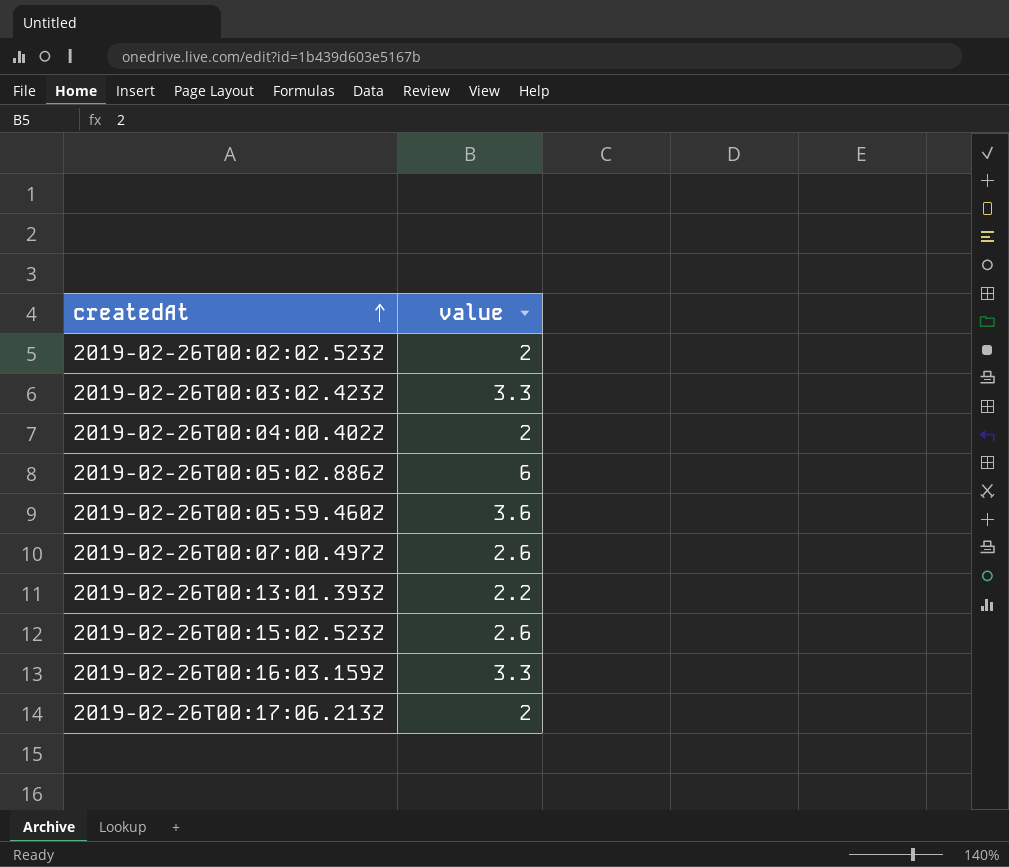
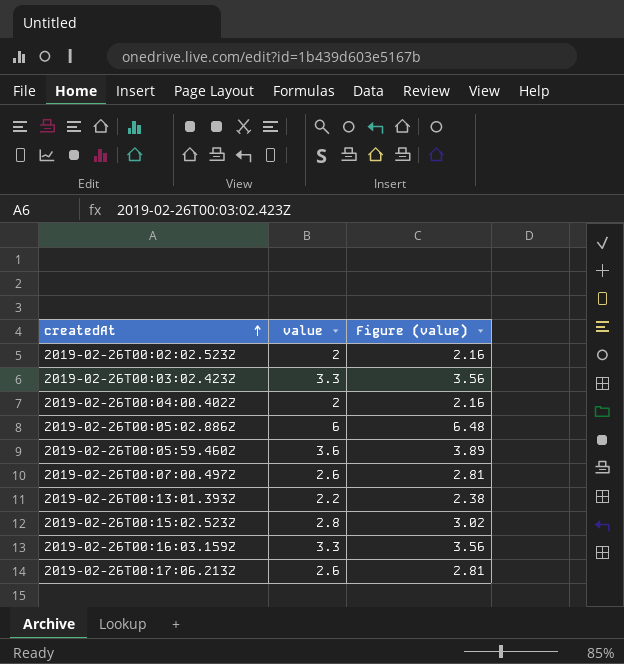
column Figure (value) | formula: none -> [value] * 1.08
2019-02-26T00:15:02.523Z | value: 2.6 -> 2.8
2019-02-26T00:17:06.213Z | value: 2 -> 2.6

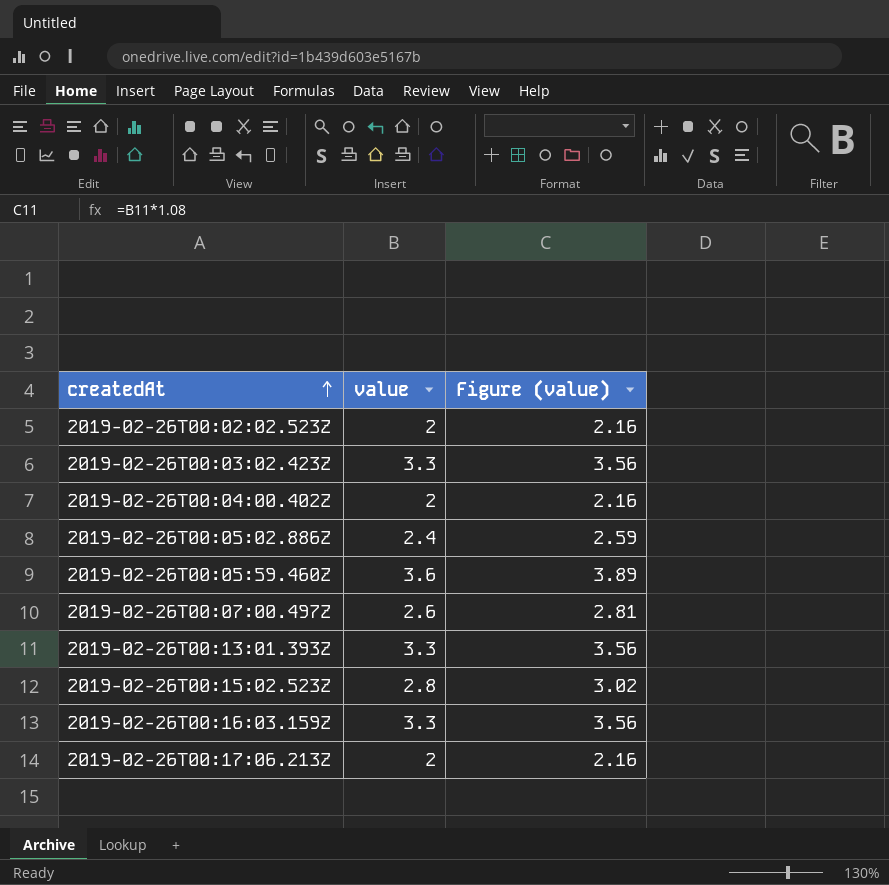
2019-02-26T00:05:02.886Z | value: 6 -> 2.4
2019-02-26T00:05:02.886Z | Figure (value): 6.48 -> 2.59
2019-02-26T00:13:01.393Z | value: 2.2 -> 3.3
2019-02-26T00:13:01.393Z | Figure (value): 2.38 -> 3.56
2019-02-26T00:17:06.213Z | value: 2.6 -> 2
2019-02-26T00:17:06.213Z | Figure (value): 2.81 -> 2.16

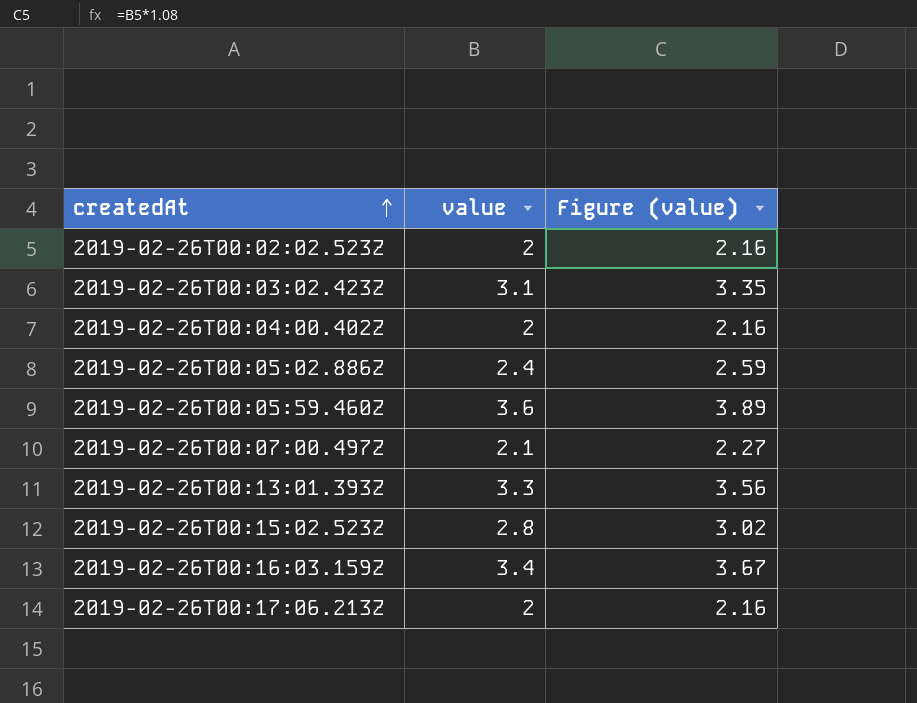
2019-02-26T00:03:02.423Z | value: 3.3 -> 3.1
2019-02-26T00:03:02.423Z | Figure (value): 3.56 -> 3.35
2019-02-26T00:07:00.497Z | value: 2.6 -> 2.1
2019-02-26T00:07:00.497Z | Figure (value): 2.81 -> 2.27
2019-02-26T00:16:03.159Z | value: 3.3 -> 3.4
2019-02-26T00:16:03.159Z | Figure (value): 3.56 -> 3.67

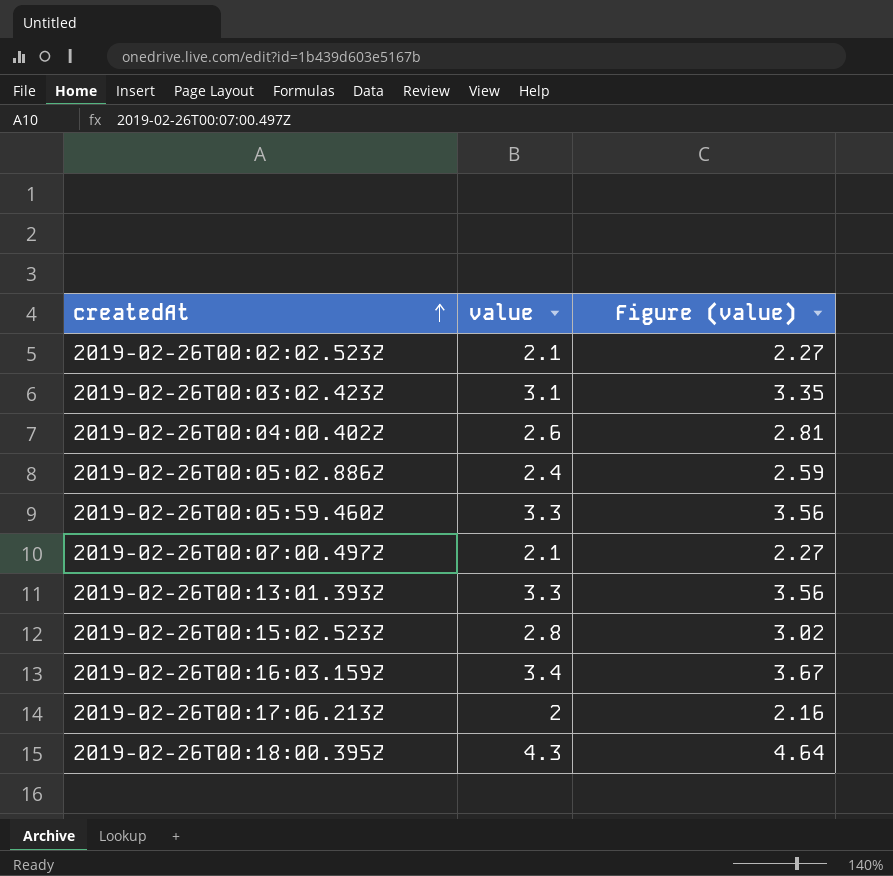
2019-02-26T00:02:02.523Z | value: 2 -> 2.1
2019-02-26T00:02:02.523Z | Figure (value): 2.16 -> 2.27
2019-02-26T00:04:00.402Z | value: 2 -> 2.6
2019-02-26T00:04:00.402Z | Figure (value): 2.16 -> 2.81
2019-02-26T00:05:59.460Z | value: 3.6 -> 3.3
2019-02-26T00:05:59.460Z | Figure (value): 3.89 -> 3.56
row 2019-02-26T00:18:00.395Z: none -> 4.3 | 4.64

